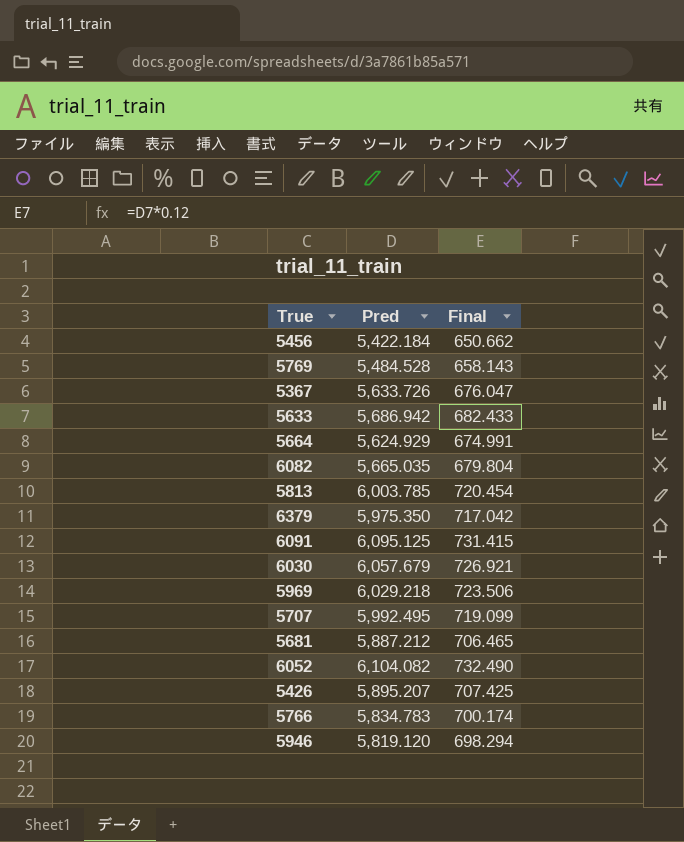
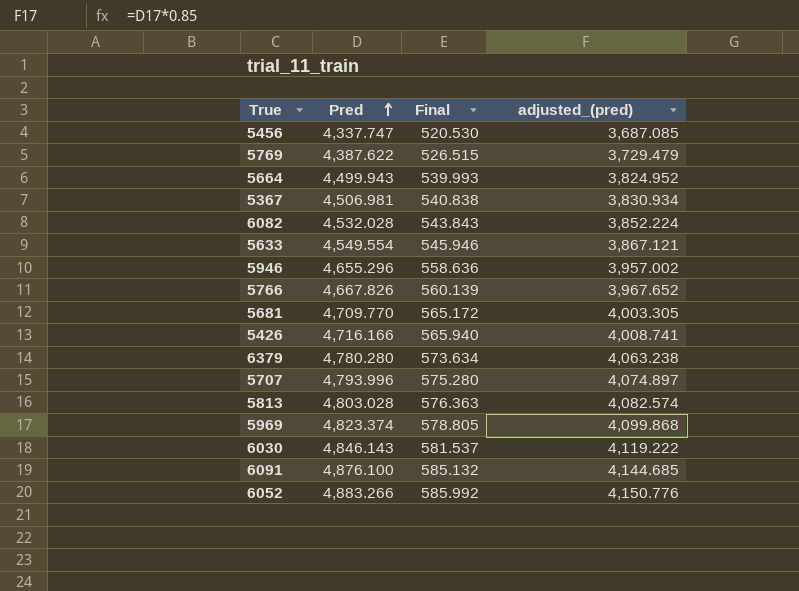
row order: none -> Pred ascending
column adjusted_(pred) | formula: none -> [Pred] * 0.85
5456 | Pred: 5,422.184 -> 4,337.747
5456 | Final: 650.662 -> 520.530
5769 | Pred: 5,484.528 -> 4,387.622
5769 | Final: 658.143 -> 526.515
5664 | Pred: 5,624.929 -> 4,499.943
5664 | Final: 674.991 -> 539.993
5367 | Pred: 5,633.726 -> 4,506.981
5367 | Final: 676.047 -> 540.838
6082 | Pred: 5,665.035 -> 4,532.028
6082 | Final: 679.804 -> 543.843
5633 | Pred: 5,686.942 -> 4,549.554
5633 | Final: 682.433 -> 545.946
5946 | Pred: 5,819.120 -> 4,655.296
5946 | Final: 698.294 -> 558.636
5766 | Pred: 5,834.783 -> 4,667.826
5766 | Final: 700.174 -> 560.139
5681 | Pred: 5,887.212 -> 4,709.770
5681 | Final: 706.465 -> 565.172
5426 | Pred: 5,895.207 -> 4,716.166
5426 | Final: 707.425 -> 565.940
6379 | Pred: 5,975.350 -> 4,780.280
6379 | Final: 717.042 -> 573.634
5707 | Pred: 5,992.495 -> 4,793.996
5707 | Final: 719.099 -> 575.280
5813 | Pred: 6,003.785 -> 4,803.028
5813 | Final: 720.454 -> 576.363
5969 | Pred: 6,029.218 -> 4,823.374
5969 | Final: 723.506 -> 578.805
6030 | Pred: 6,057.679 -> 4,846.143
6030 | Final: 726.921 -> 581.537
6091 | Pred: 6,095.125 -> 4,876.100
6091 | Final: 731.415 -> 585.132
6052 | Pred: 6,104.082 -> 4,883.266
6052 | Final: 732.490 -> 585.992

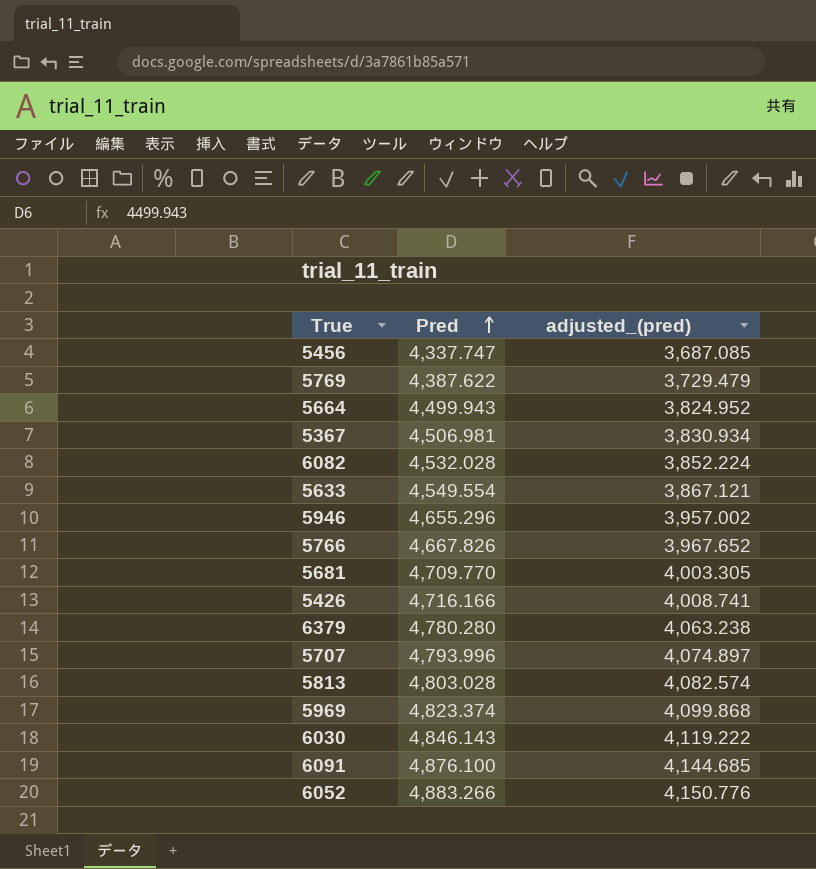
column Final | formula: [Pred] * 0.12 -> none

